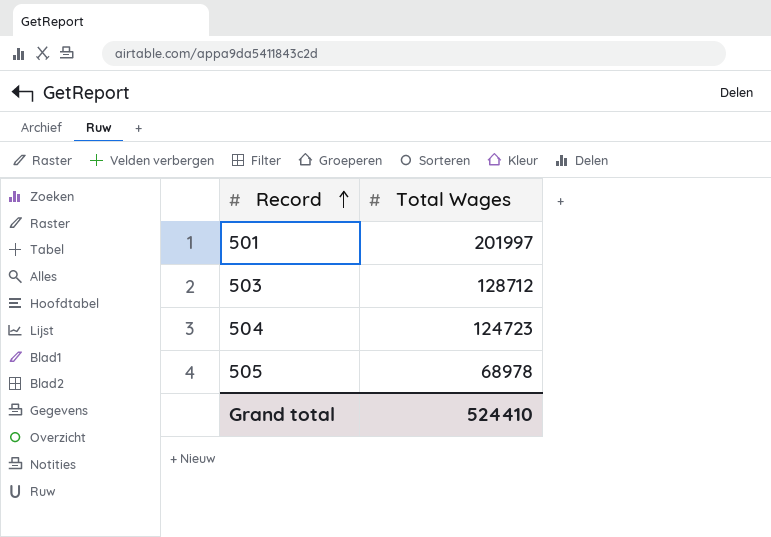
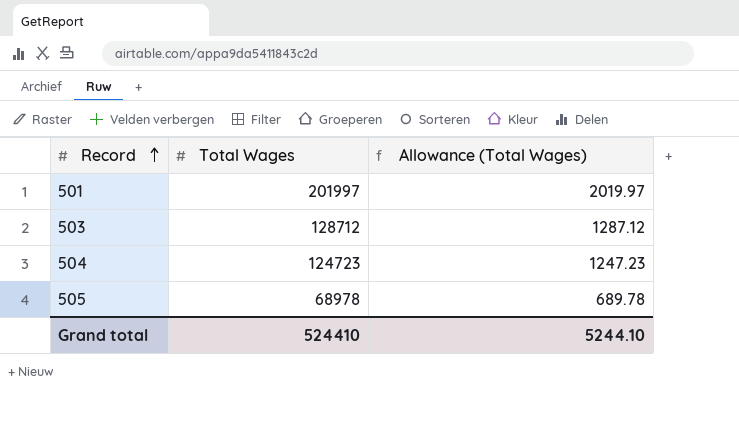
column Allowance (Total Wages) | formula: none -> [Total Wages] * 0.01

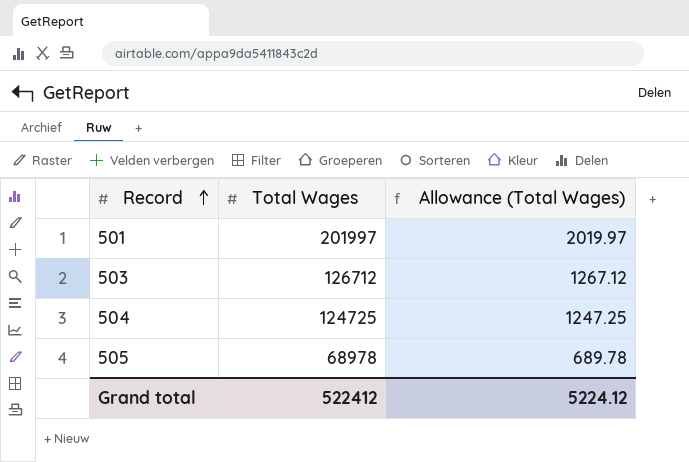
503 | Total Wages: 128712 -> 126712
503 | Allowance (Total Wages): 1287.12 -> 1267.12
504 | Total Wages: 124723 -> 124725
504 | Allowance (Total Wages): 1247.23 -> 1247.25
Grand total | Total Wages: 524410 -> 522412
Grand total | Allowance (Total Wages): 5244.10 -> 5224.12

